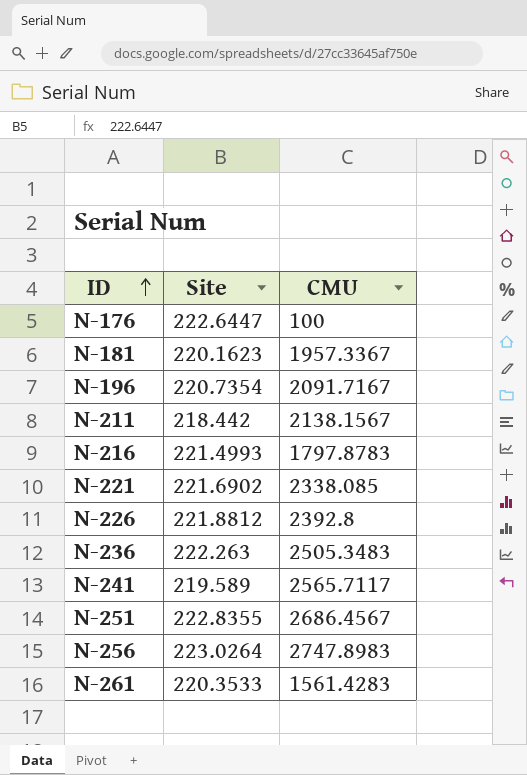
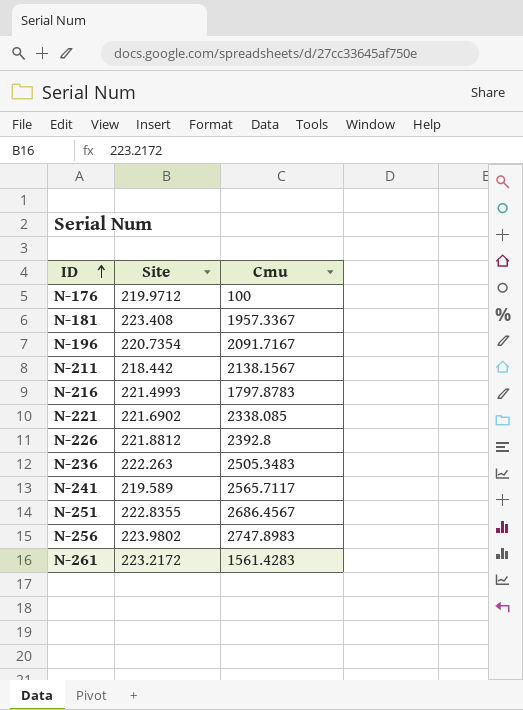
column name: CMU -> Cmu
N-176 | Site: 222.6447 -> 219.9712
N-181 | Site: 220.1623 -> 223.408
N-256 | Site: 223.0264 -> 223.9802
N-261 | Site: 220.3533 -> 223.2172

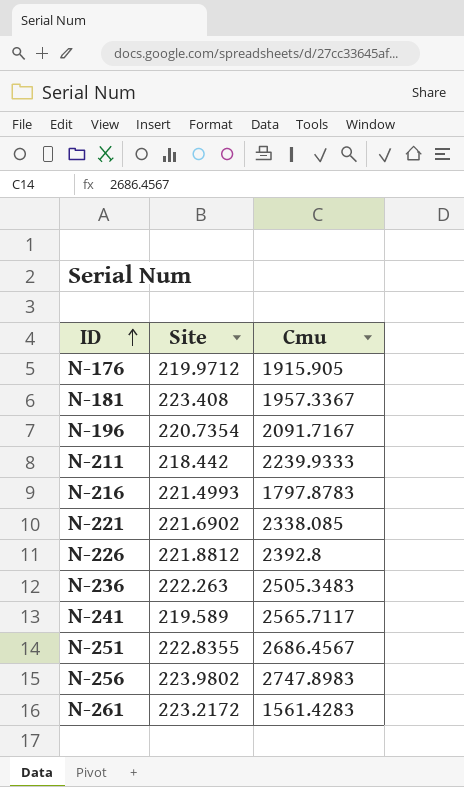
N-176 | Cmu: 100 -> 1915.905
N-211 | Cmu: 2138.1567 -> 2239.9333

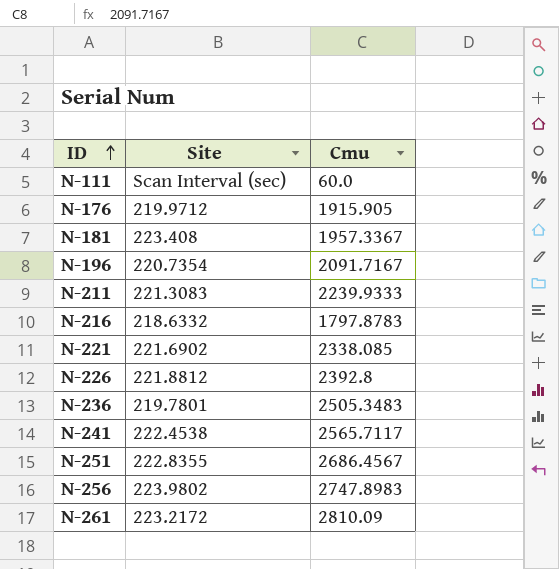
row N-111: none -> Scan Interval (sec) | 60.0
N-211 | Site: 218.442 -> 221.3083
N-216 | Site: 221.4993 -> 218.6332
N-236 | Site: 222.263 -> 219.7801
N-241 | Site: 219.589 -> 222.4538
N-261 | Cmu: 1561.4283 -> 2810.09

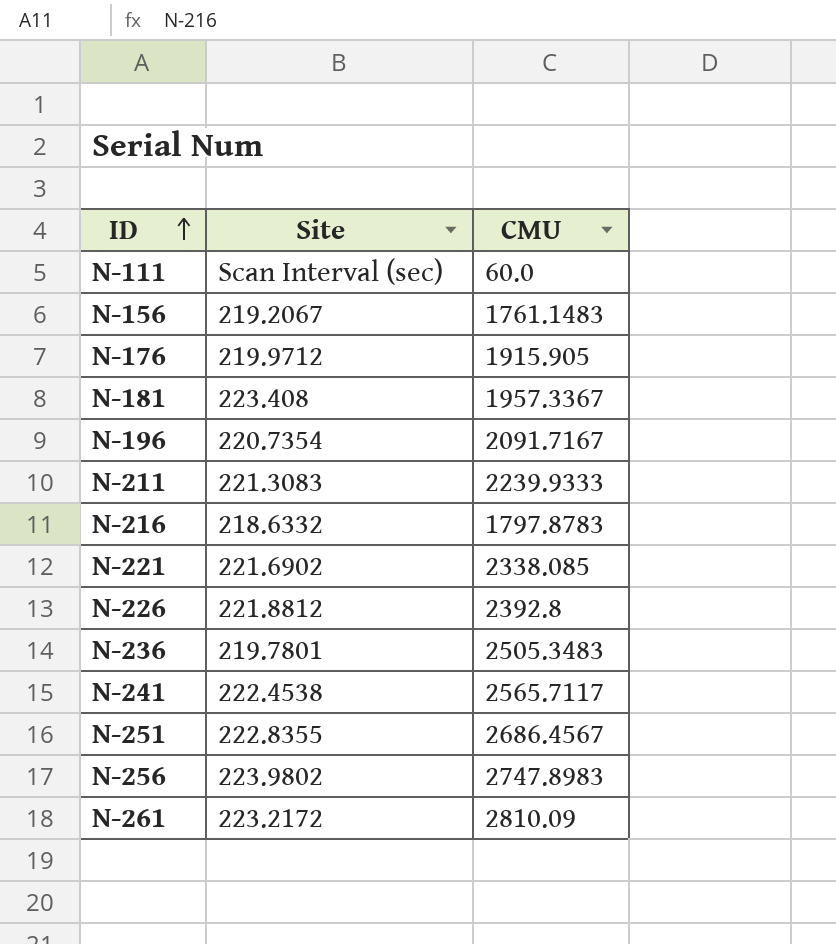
column name: Cmu -> CMU
row N-156: none -> 219.2067 | 1761.1483

